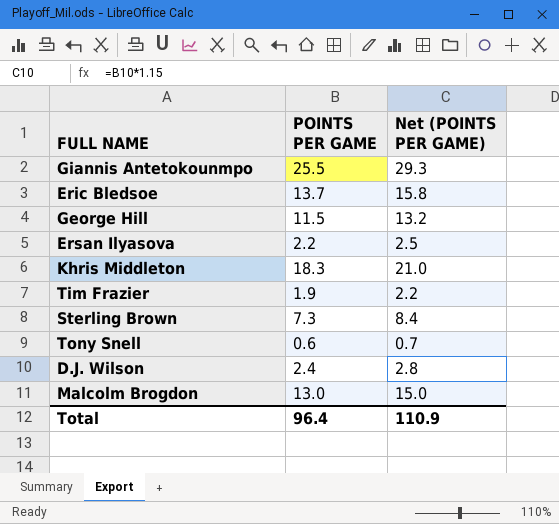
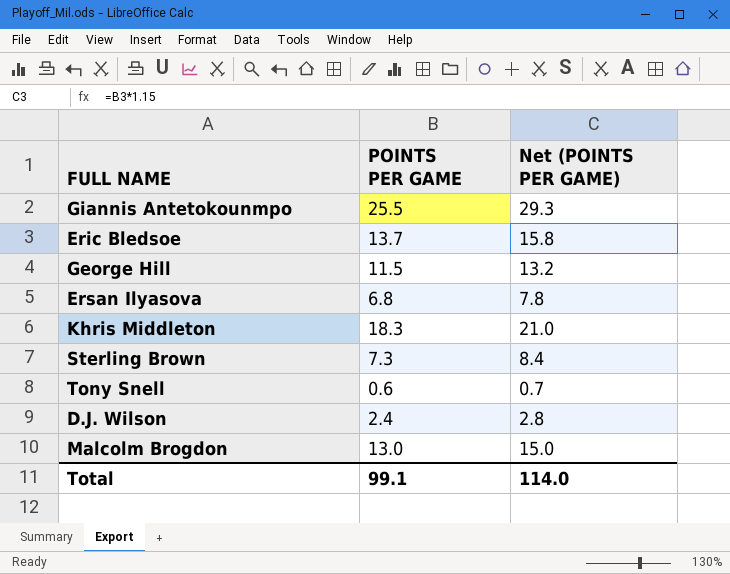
row Tim Frazier: 1.9 | 2.2 -> none
Ersan Ilyasova | POINTS PER GAME: 2.2 -> 6.8
Ersan Ilyasova | Net (POINTS PER GAME): 2.5 -> 7.8
Total | POINTS PER GAME: 96.4 -> 99.1
Total | Net (POINTS PER GAME): 110.9 -> 114.0

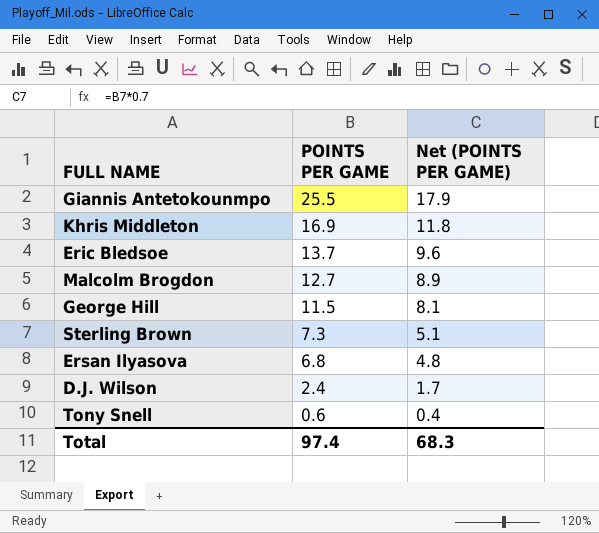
row order: none -> POINTS PER GAME descending
column Net (POINTS PER GAME) | formula: [POINTS PER GAME] * 1.15 -> [POINTS PER GAME] * 0.7
Khris Middleton | POINTS PER GAME: 18.3 -> 16.9
Malcolm Brogdon | POINTS PER GAME: 13.0 -> 12.7
Total | POINTS PER GAME: 99.1 -> 97.4
Total | Net (POINTS PER GAME): 114.0 -> 68.3

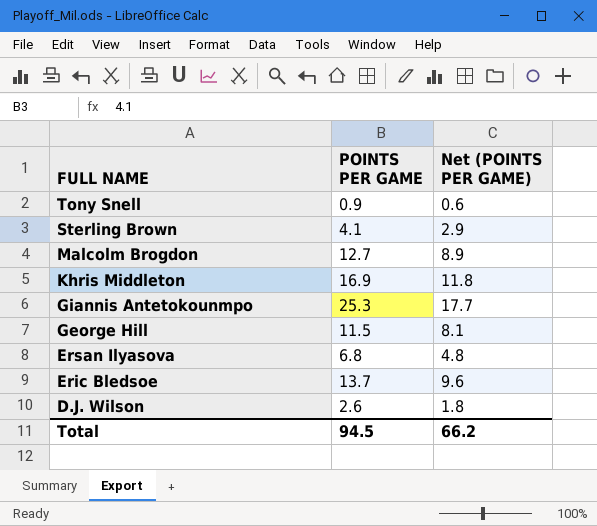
row order: POINTS PER GAME descending -> FULL NAME descending
Tony Snell | POINTS PER GAME: 0.6 -> 0.9
Tony Snell | Net (POINTS PER GAME): 0.4 -> 0.6
Sterling Brown | POINTS PER GAME: 7.3 -> 4.1
Sterling Brown | Net (POINTS PER GAME): 5.1 -> 2.9
Giannis Antetokounmpo | POINTS PER GAME: 25.5 -> 25.3
Giannis Antetokounmpo | Net (POINTS PER GAME): 17.9 -> 17.7
D.J. Wilson | POINTS PER GAME: 2.4 -> 2.6
D.J. Wilson | Net (POINTS PER GAME): 1.7 -> 1.8
Total | POINTS PER GAME: 97.4 -> 94.5
Total | Net (POINTS PER GAME): 68.3 -> 66.2

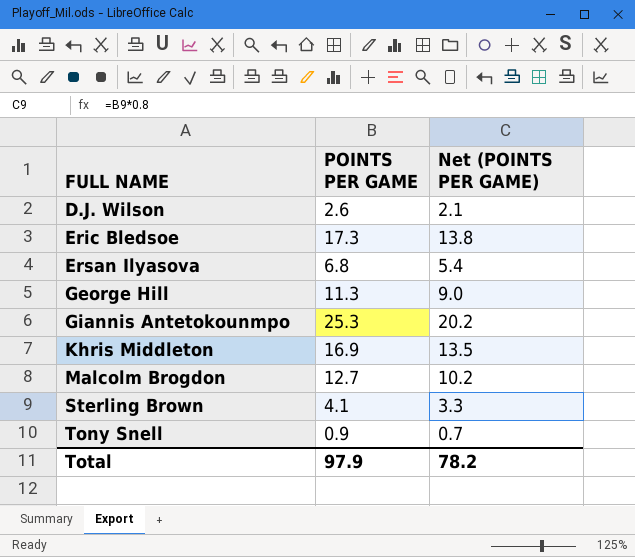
row order: FULL NAME descending -> FULL NAME ascending
column Net (POINTS PER GAME) | formula: [POINTS PER GAME] * 0.7 -> [POINTS PER GAME] * 0.8
Eric Bledsoe | POINTS PER GAME: 13.7 -> 17.3
George Hill | POINTS PER GAME: 11.5 -> 11.3
Total | POINTS PER GAME: 94.5 -> 97.9
Total | Net (POINTS PER GAME): 66.2 -> 78.2

